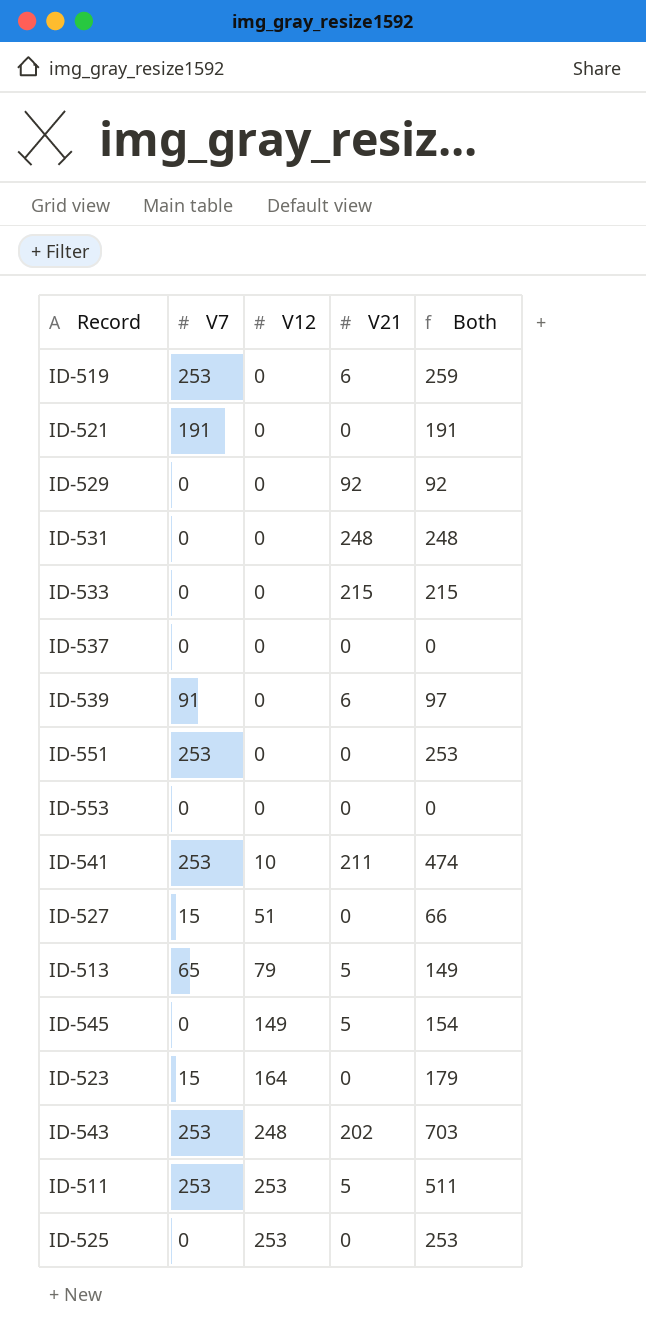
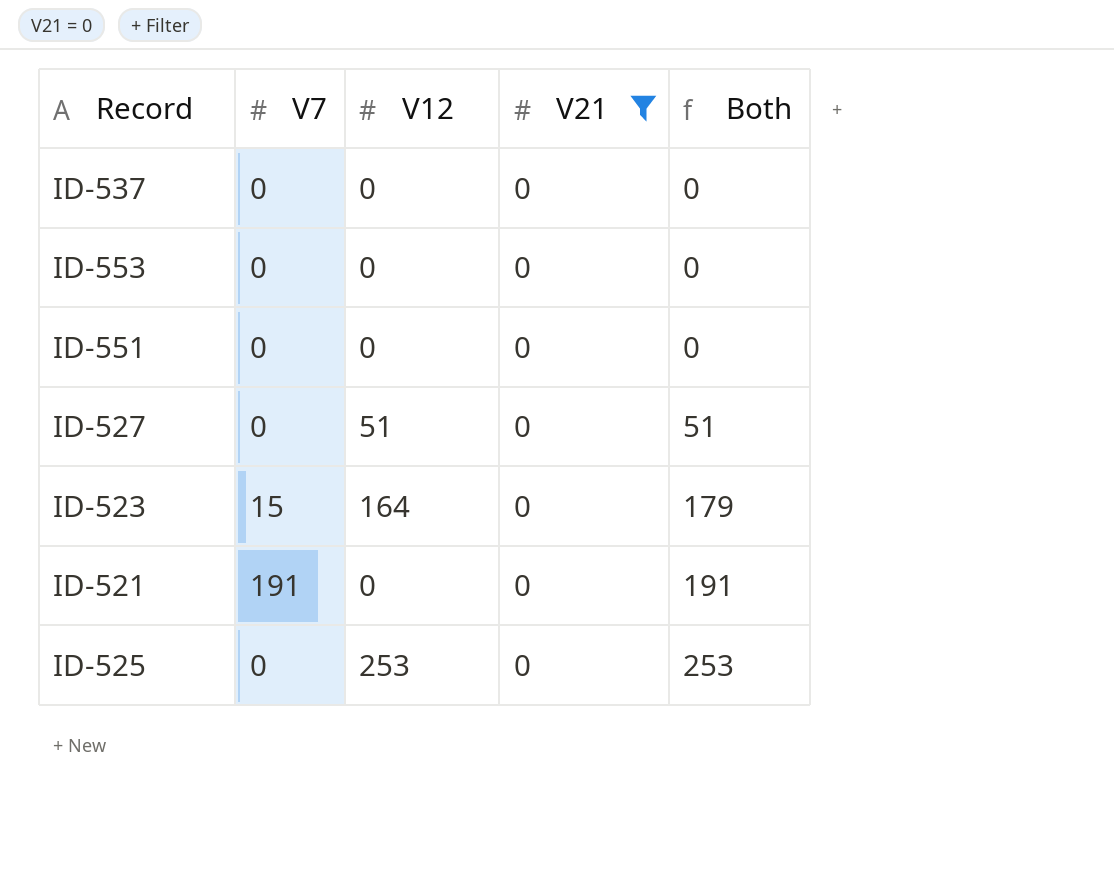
filter: none -> V21 = 0
row order: V12 ascending -> Both ascending
ID-551 | V7: 253 -> 0
ID-551 | Both: 253 -> 0
ID-527 | V7: 15 -> 0
ID-527 | Both: 66 -> 51

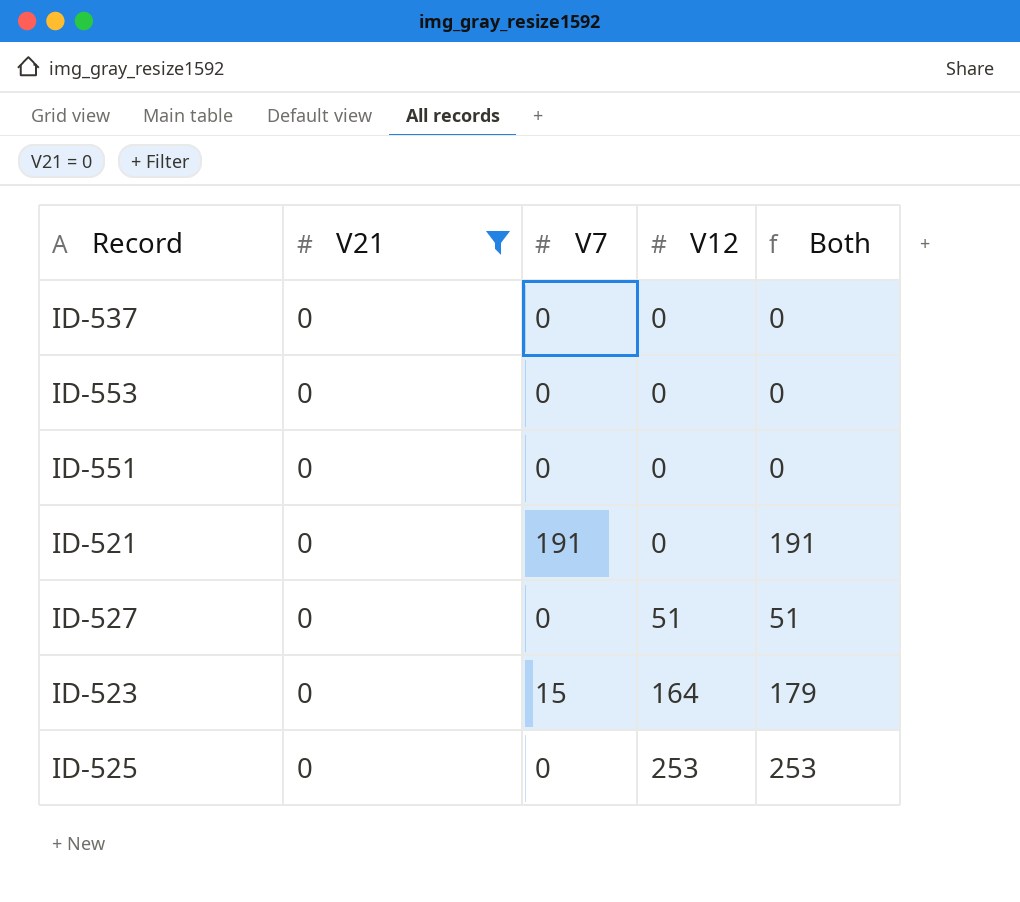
row order: Both ascending -> V12 ascending
column V21 | position: 4 -> 2

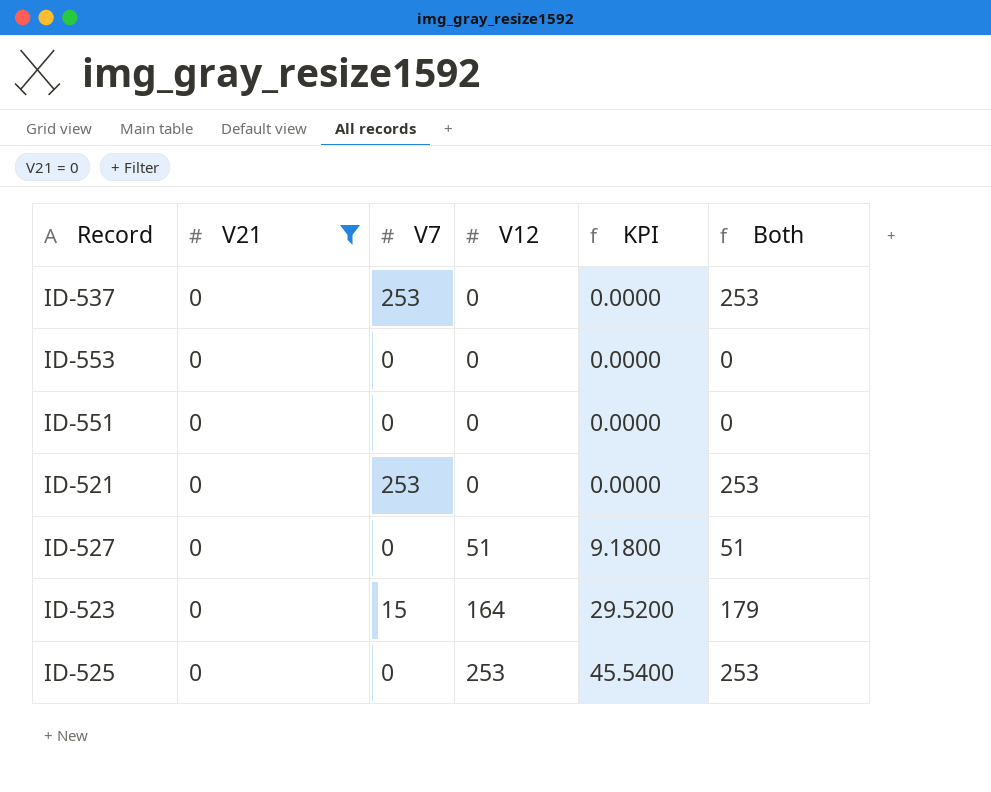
column KPI | formula: none -> [V12] * 0.18
ID-537 | V7: 0 -> 253
ID-537 | Both: 0 -> 253
ID-521 | V7: 191 -> 253
ID-521 | Both: 191 -> 253

